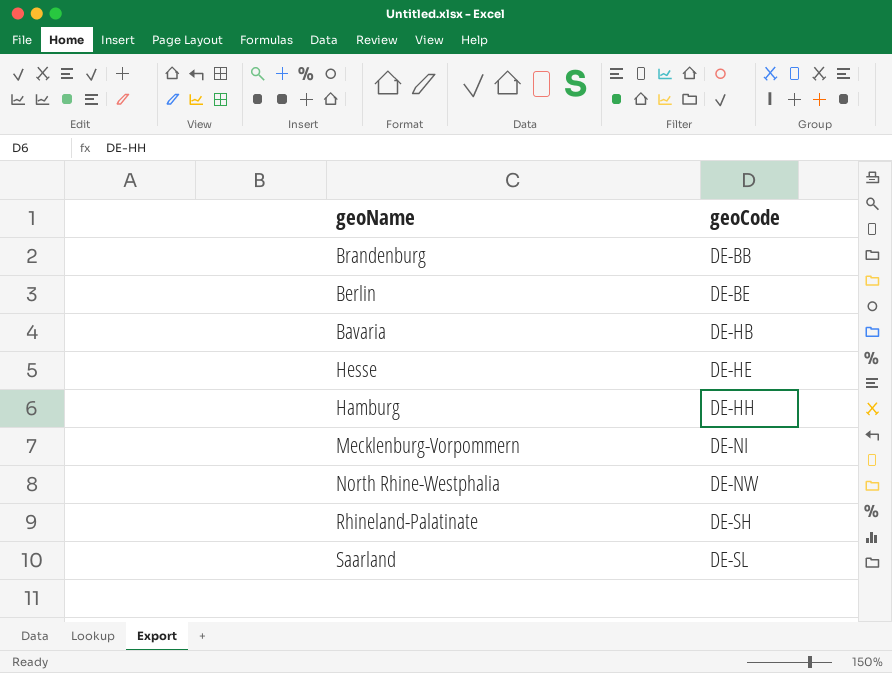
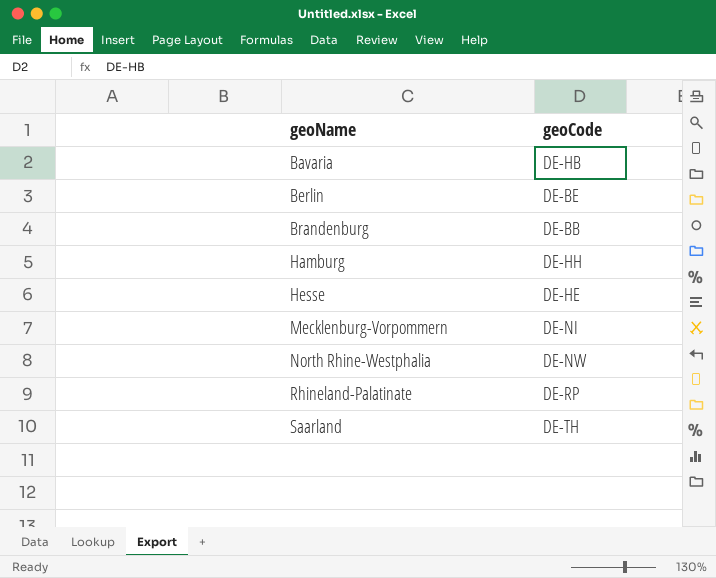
row order: geoCode ascending -> geoName ascending
Rhineland-Palatinate | geoCode: DE-SH -> DE-RP
Saarland | geoCode: DE-SL -> DE-TH

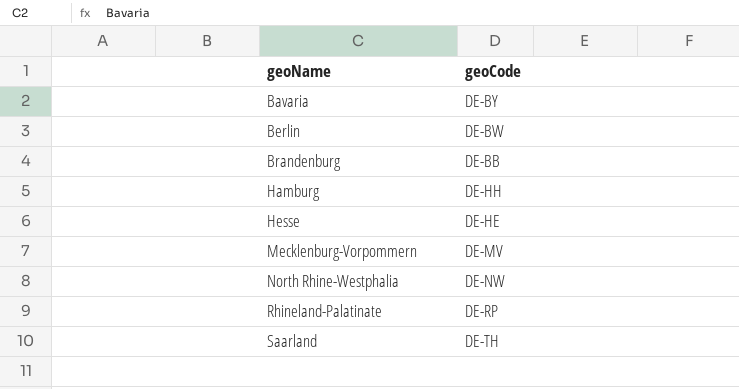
Bavaria | geoCode: DE-HB -> DE-BY
Berlin | geoCode: DE-BE -> DE-BW
Mecklenburg-Vorpommern | geoCode: DE-NI -> DE-MV

